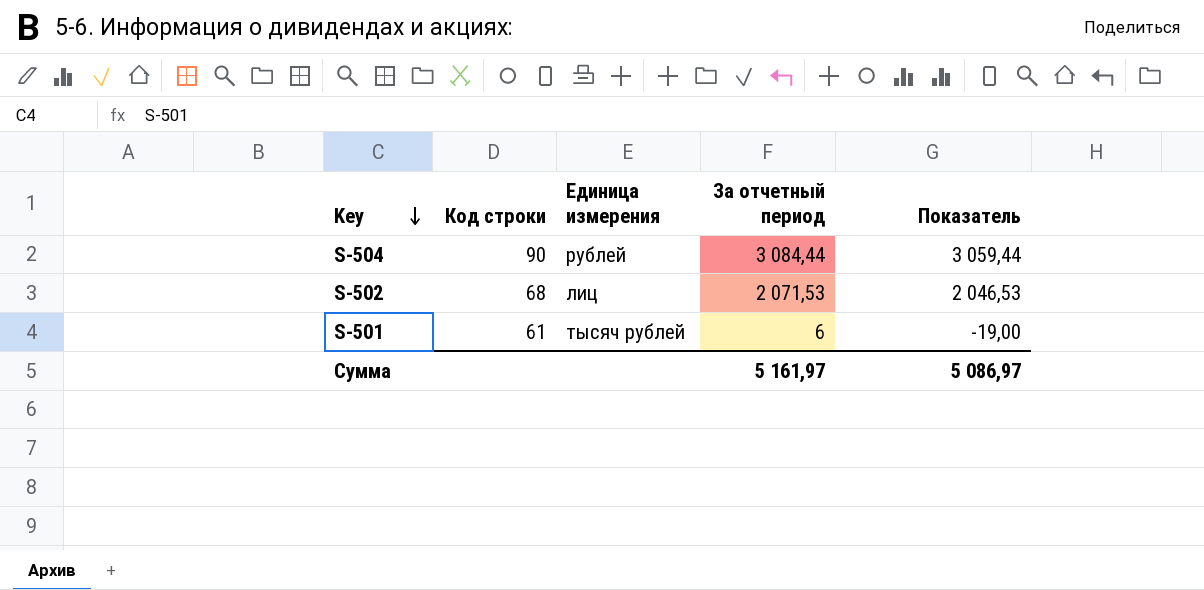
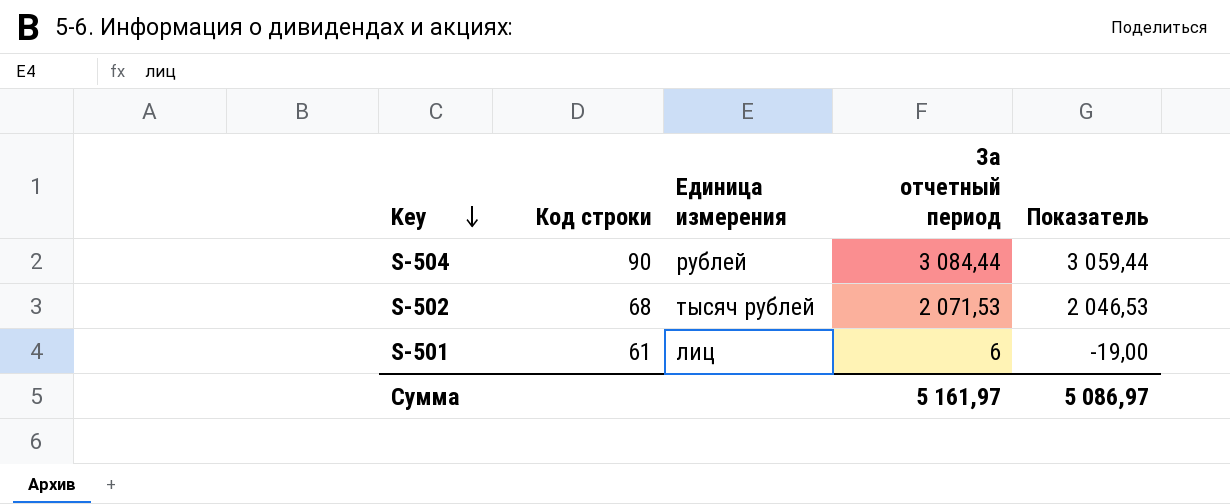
S-502 | Единица измерения: лиц -> тысяч рублей
S-501 | Единица измерения: тысяч рублей -> лиц

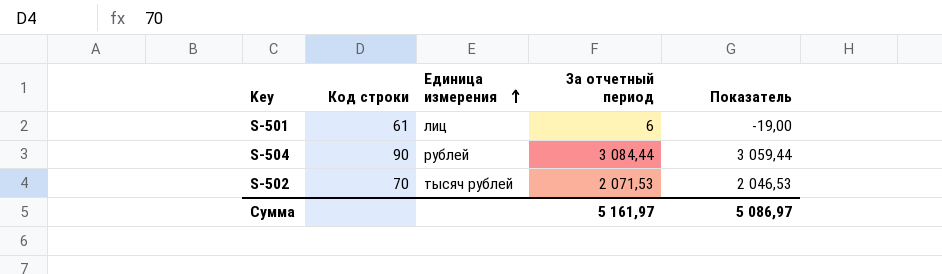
row order: Key descending -> Единица измерения ascending
S-502 | Код строки: 68 -> 70

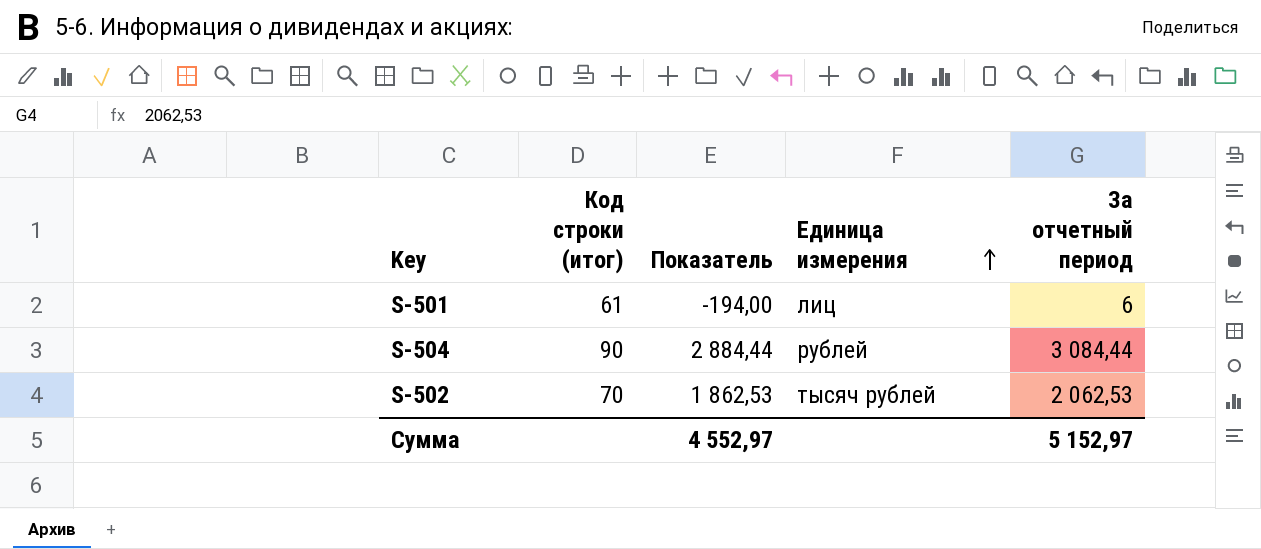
column name: Код строки -> Код строки (итог)
column Показатель | formula: [За отчетный период] - 25 -> [За отчетный период] - 200
column Показатель | position: 5 -> 3
S-502 | За отчетный период: 2 071,53 -> 2 062,53
Сумма | Показатель: 5 086,97 -> 4 552,97
Сумма | За отчетный период: 5 161,97 -> 5 152,97

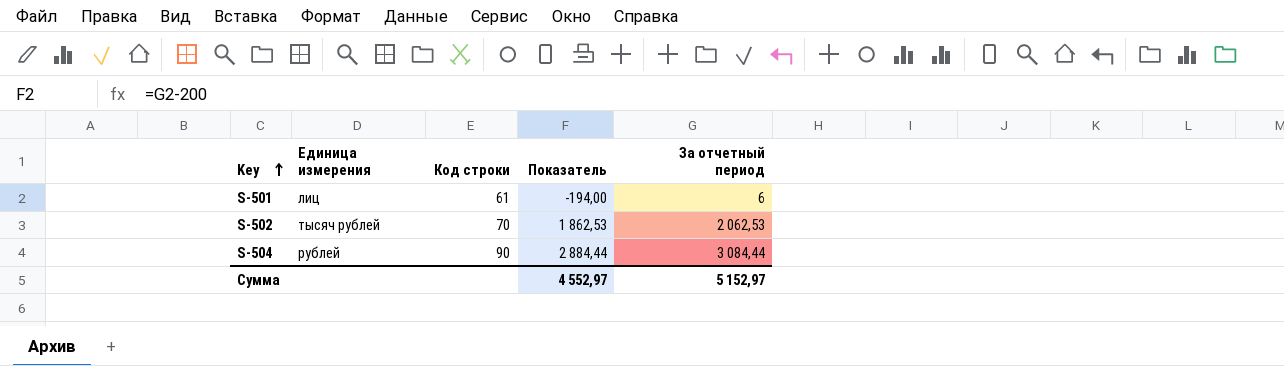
row order: Единица измерения ascending -> Key ascending
column Единица измерения | position: 4 -> 2
column name: Код строки (итог) -> Код строки

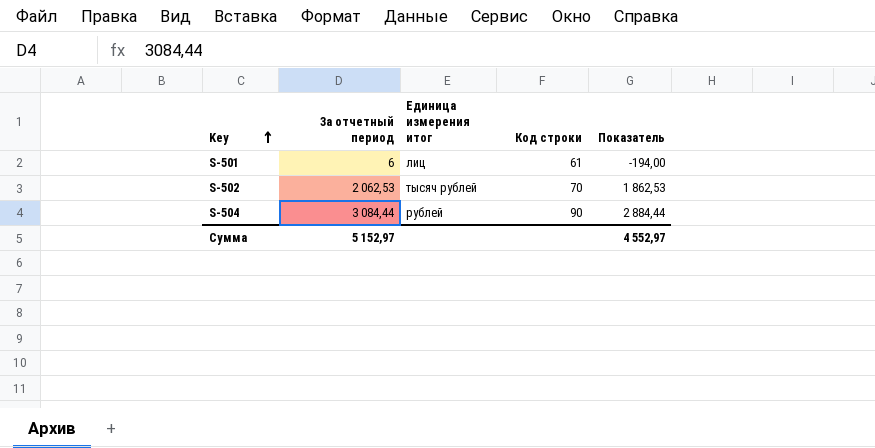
column За отчетный период | position: 5 -> 2
column name: Единица измерения -> Единица измерения итог

